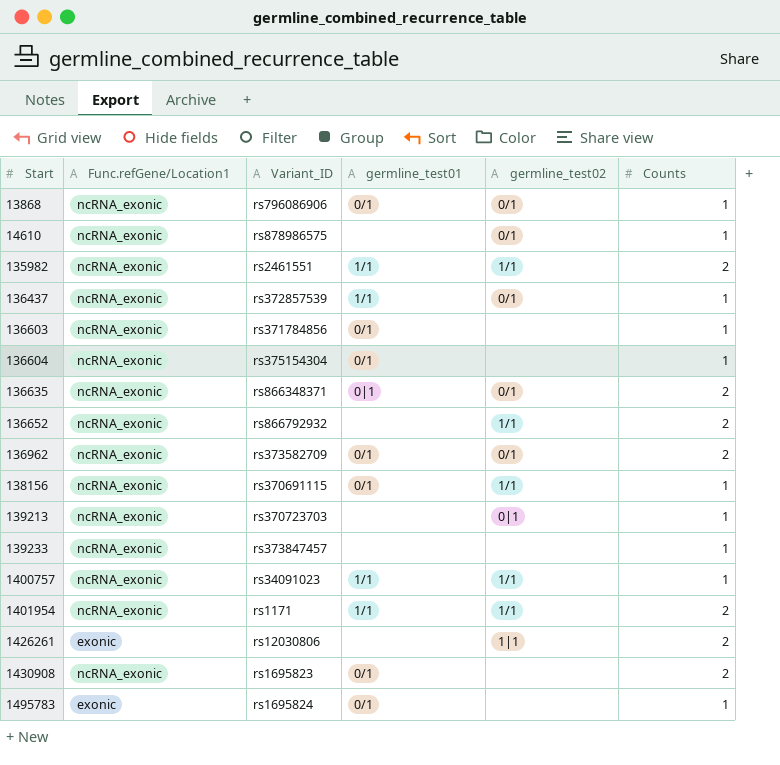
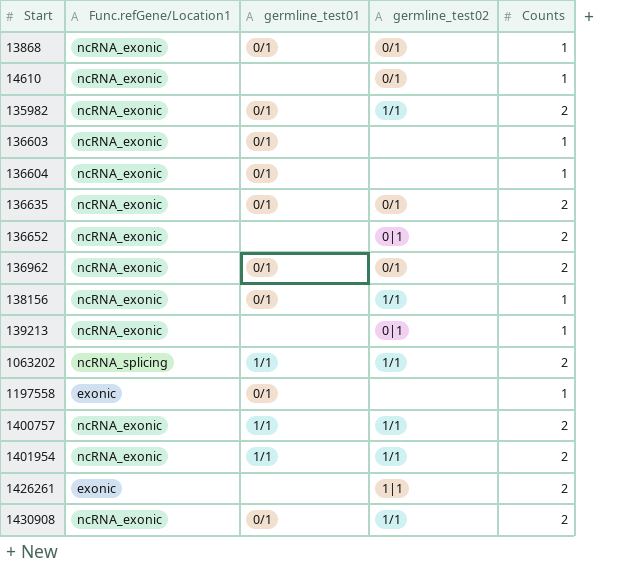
column Variant_ID | position: 3 -> none
row 136437: ncRNA_exonic | rs372857539 | 1/1 | 0/1 | 1 -> none
row 139233: ncRNA_exonic | rs373847457 | none | none | 1 -> none
row 1495783: exonic | rs1695824 | 0/1 | none | 1 -> none
135982 | germline_test01: 1/1 -> 0/1
136635 | germline_test01: 0|1 -> 0/1
136652 | germline_test02: 1/1 -> 0|1
row 1063202: none -> ncRNA_splicing | 1/1 | 1/1 | 2
row 1197558: none -> exonic | 0/1 | none | 1
1400757 | Counts: 1 -> 2
1430908 | germline_test02: none -> 1/1

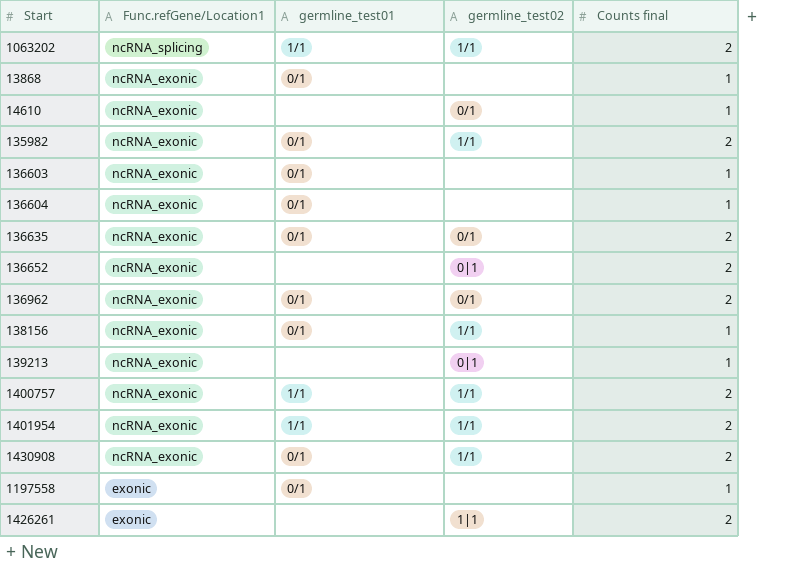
row order: Start ascending -> Func.refGene/Location1 descending
column name: Counts -> Counts final
13868 | germline_test02: 0/1 -> none

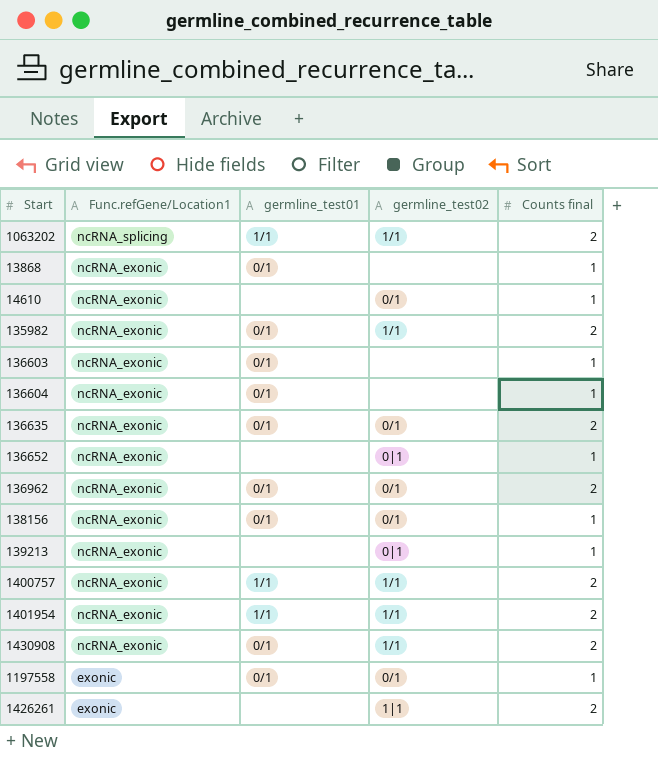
136652 | Counts final: 2 -> 1
138156 | germline_test02: 1/1 -> 0/1
1197558 | germline_test02: none -> 0/1

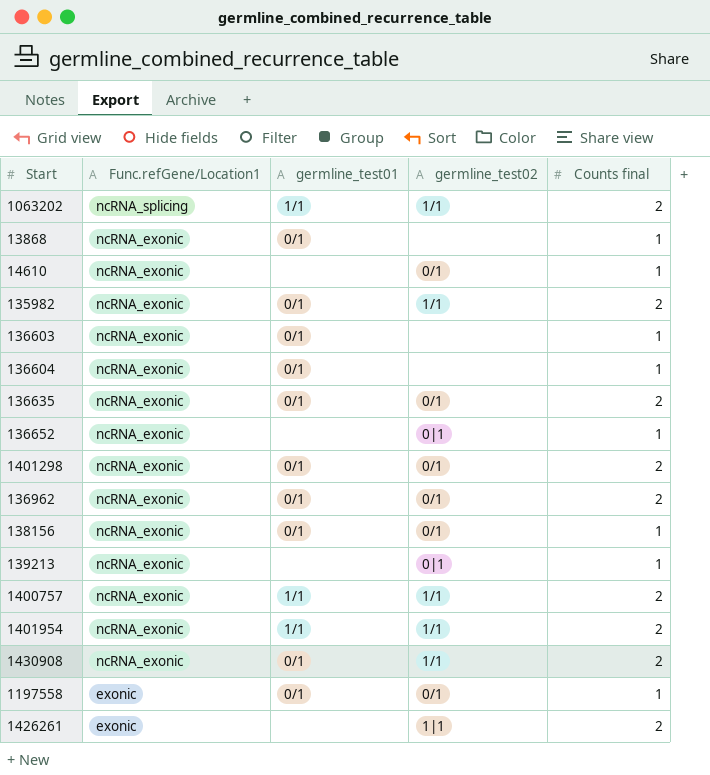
row 1401298: none -> ncRNA_exonic | 0/1 | 0/1 | 2

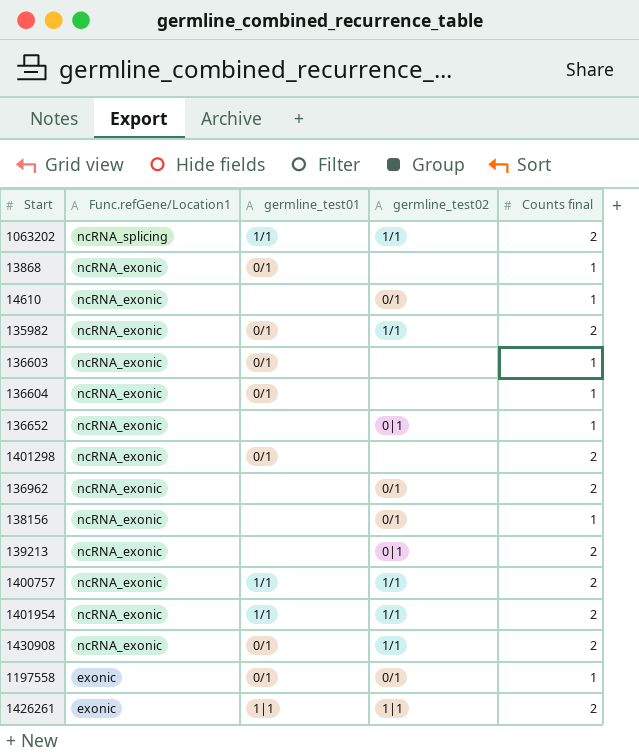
row 136635: ncRNA_exonic | 0/1 | 0/1 | 2 -> none
1401298 | germline_test02: 0/1 -> none
136962 | germline_test01: 0/1 -> none
138156 | germline_test01: 0/1 -> none
139213 | Counts final: 1 -> 2
1426261 | germline_test01: none -> 1|1

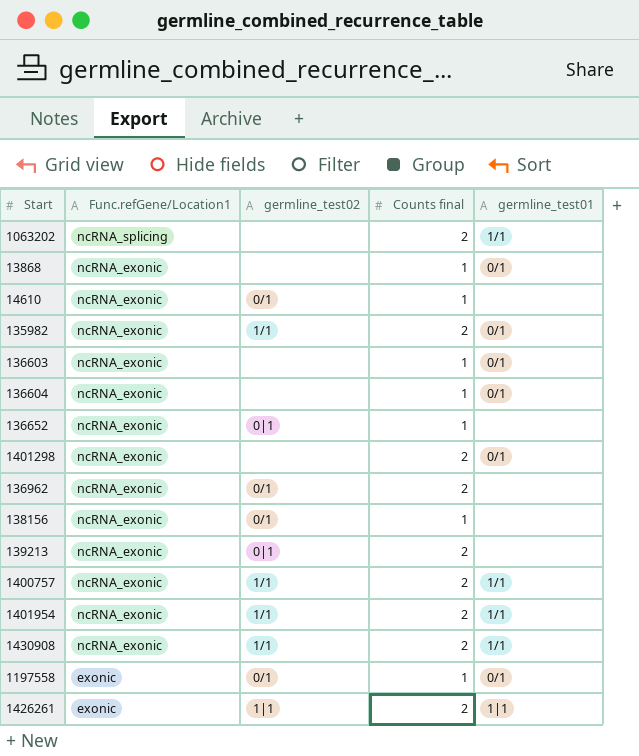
column germline_test01 | position: 3 -> 5
1063202 | germline_test02: 1/1 -> none
1430908 | germline_test01: 0/1 -> 1/1

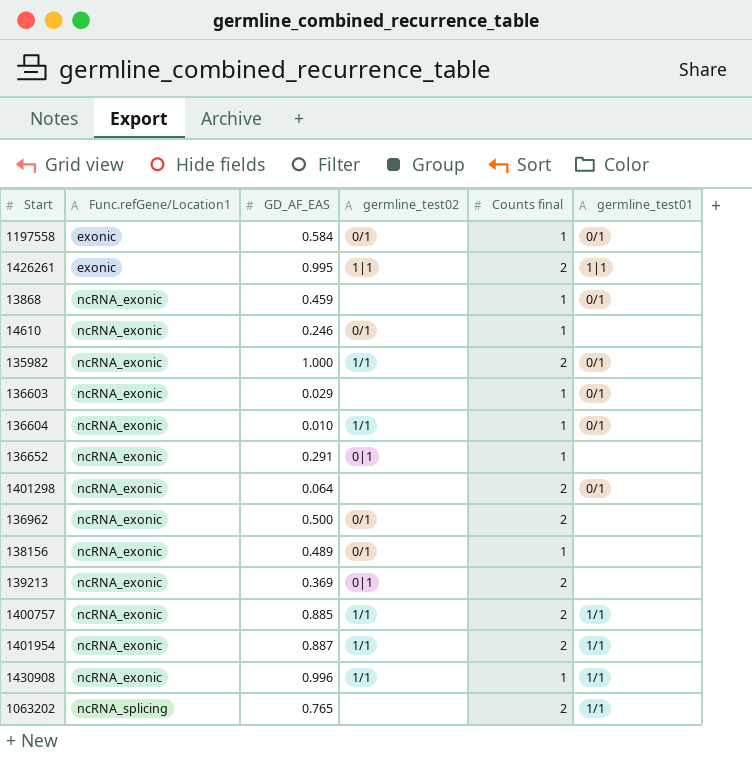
row order: Func.refGene/Location1 descending -> Func.refGene/Location1 ascending
column GD_AF_EAS | position: none -> 3
136604 | germline_test02: none -> 1/1
1430908 | Counts final: 2 -> 1

